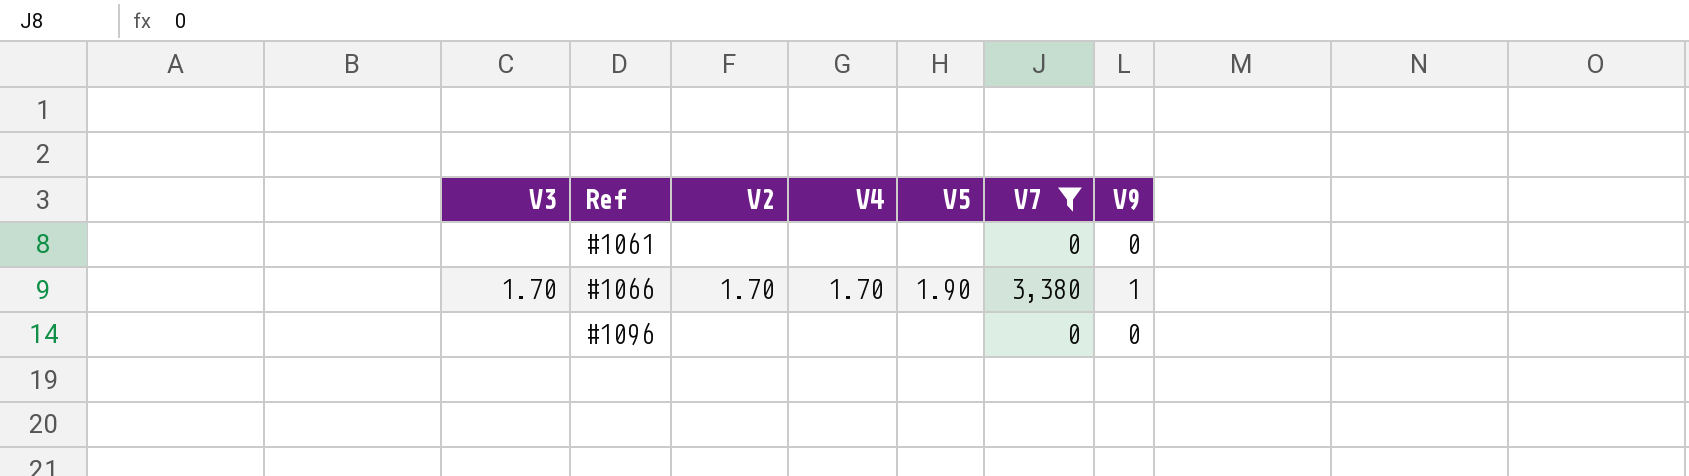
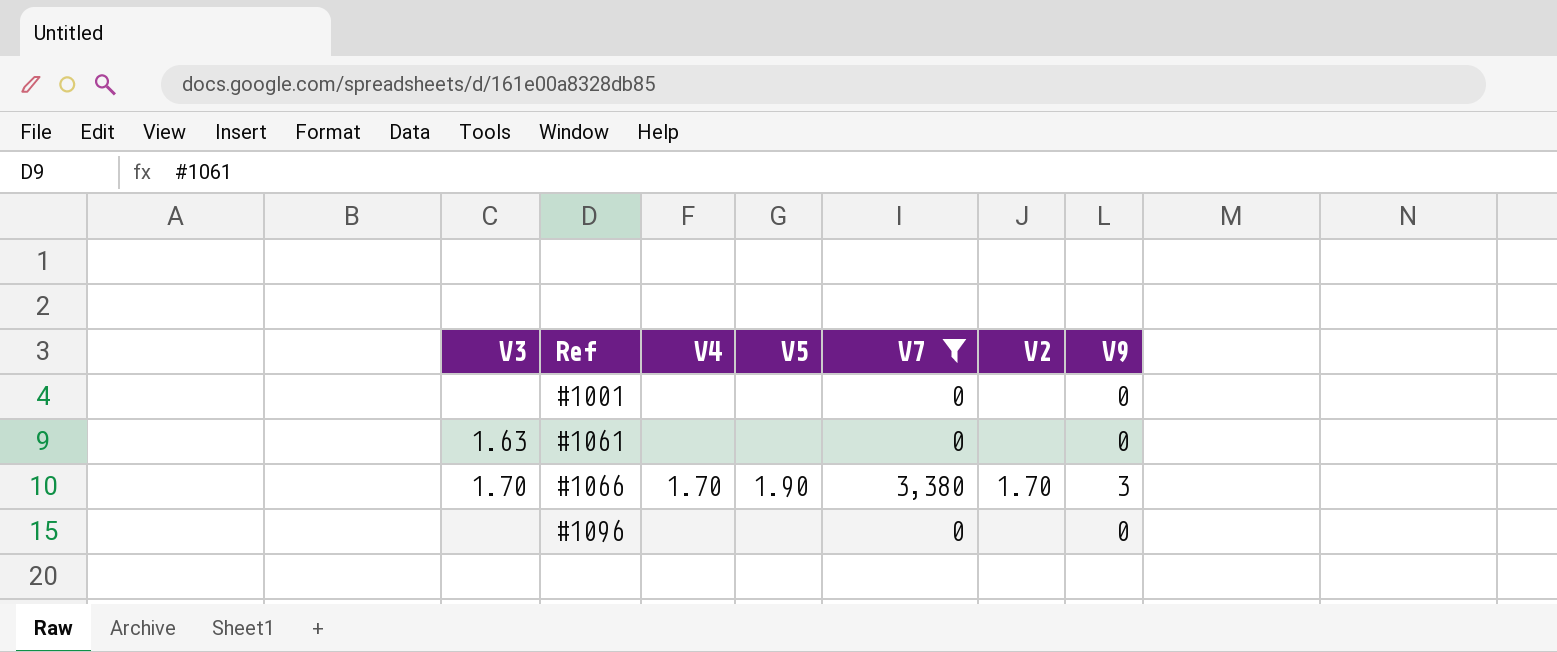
column V2 | position: 3 -> 6
row #1001: none -> none | none | none | 0 | none | 0
#1061 | V3: none -> 1.63
#1066 | V9: 1 -> 3

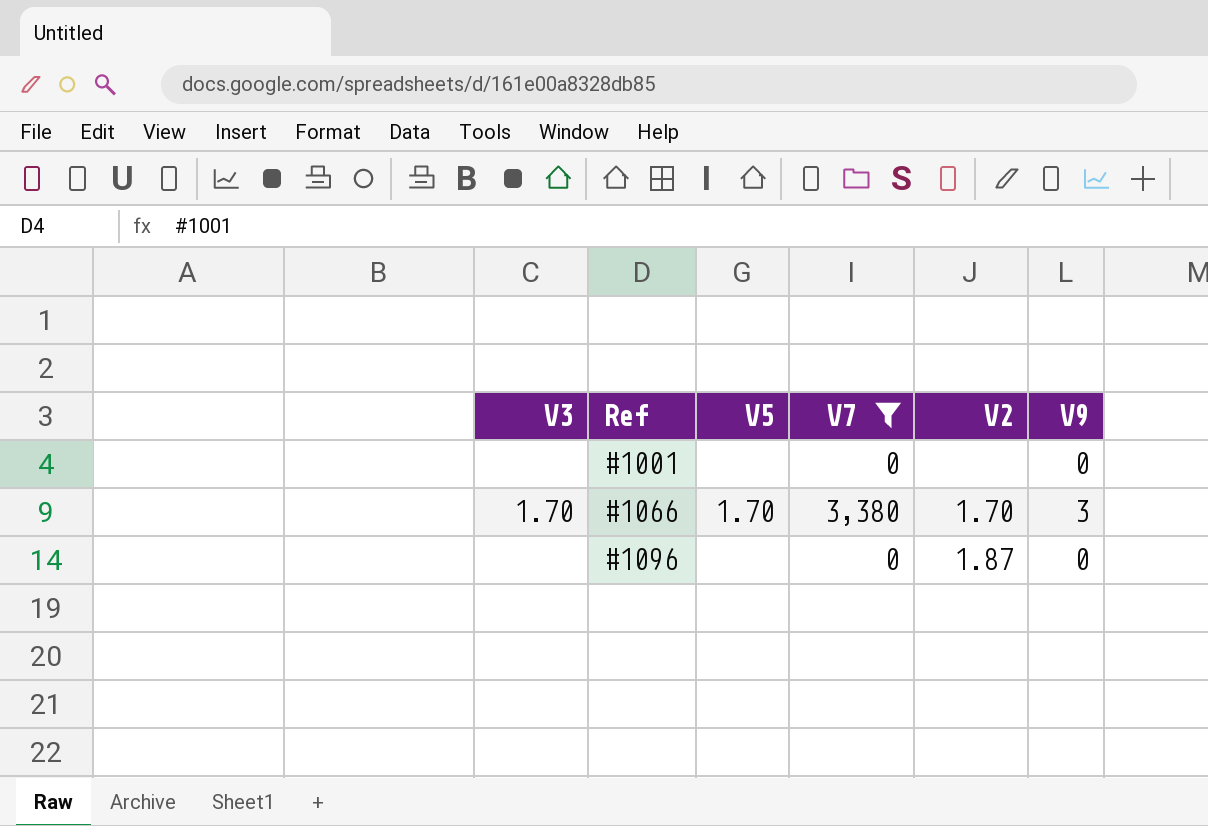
column V4 | position: 3 -> none
row #1061: 1.63 | none | none | 0 | none | 0 -> none
#1066 | V5: 1.90 -> 1.70
#1096 | V2: none -> 1.87

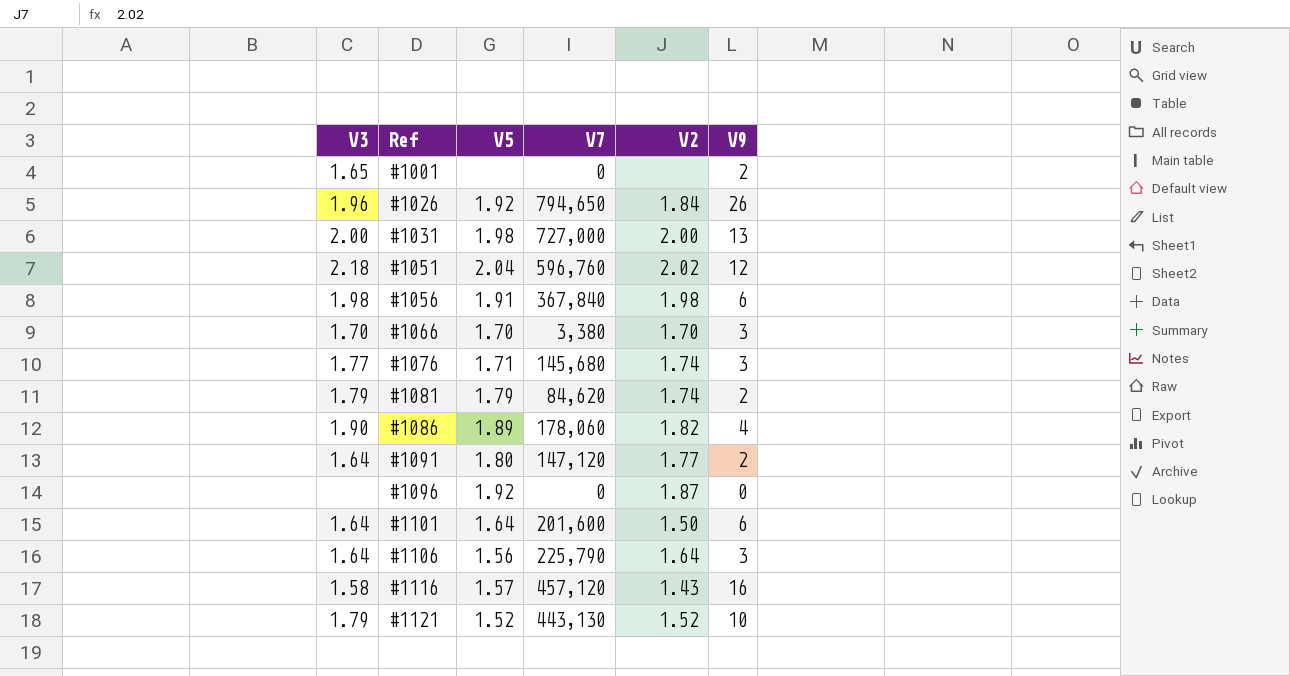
filter: V7 <= 3,380 -> none
#1001 | V3: none -> 1.65
#1001 | V9: 0 -> 2
#1096 | V5: none -> 1.92

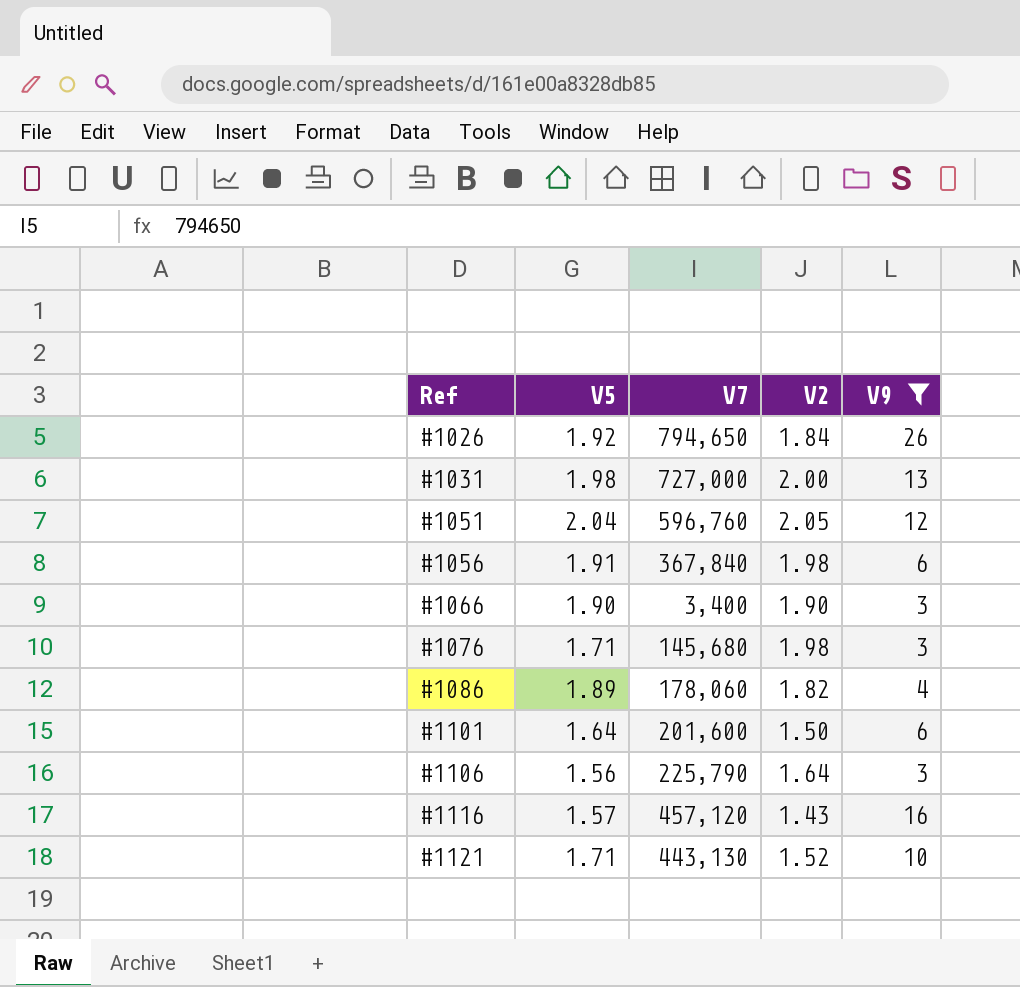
filter: none -> V9 >= 3
column V3 | position: 1 -> none
#1051 | V2: 2.02 -> 2.05
#1066 | V5: 1.70 -> 1.90
#1066 | V7: 3,380 -> 3,400
#1066 | V2: 1.70 -> 1.90
#1076 | V2: 1.74 -> 1.98
#1121 | V5: 1.52 -> 1.71

